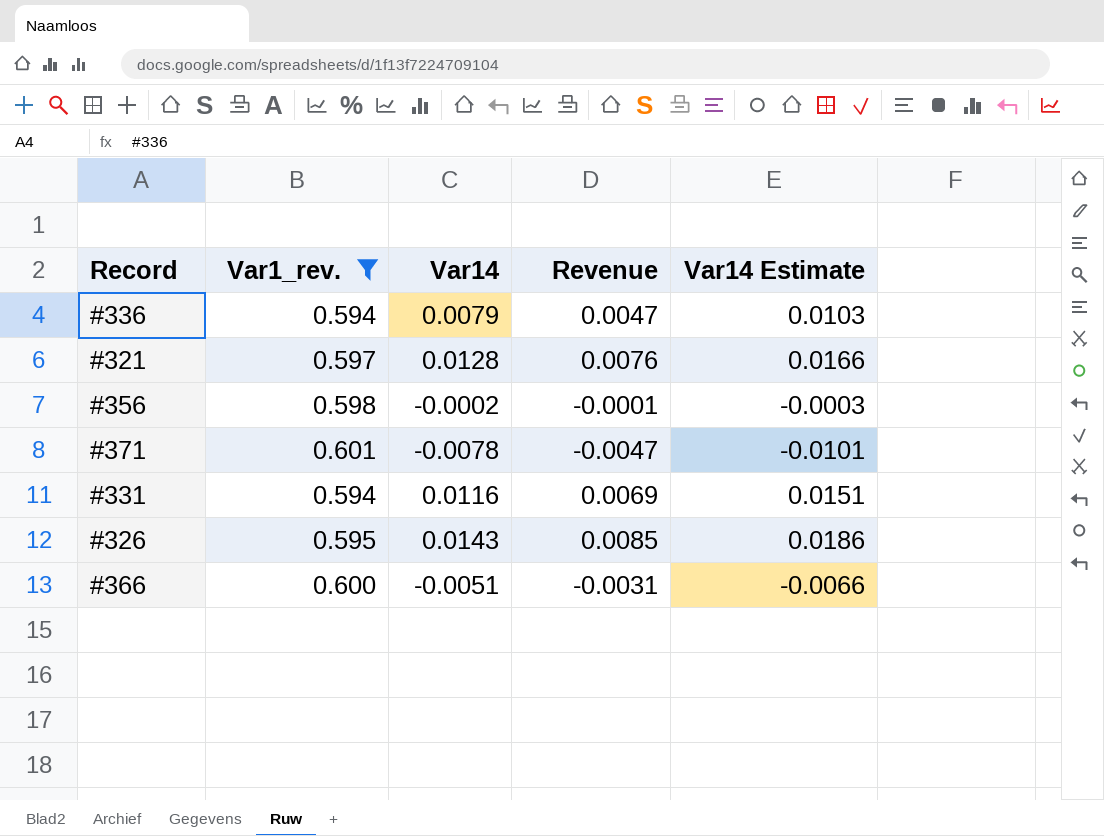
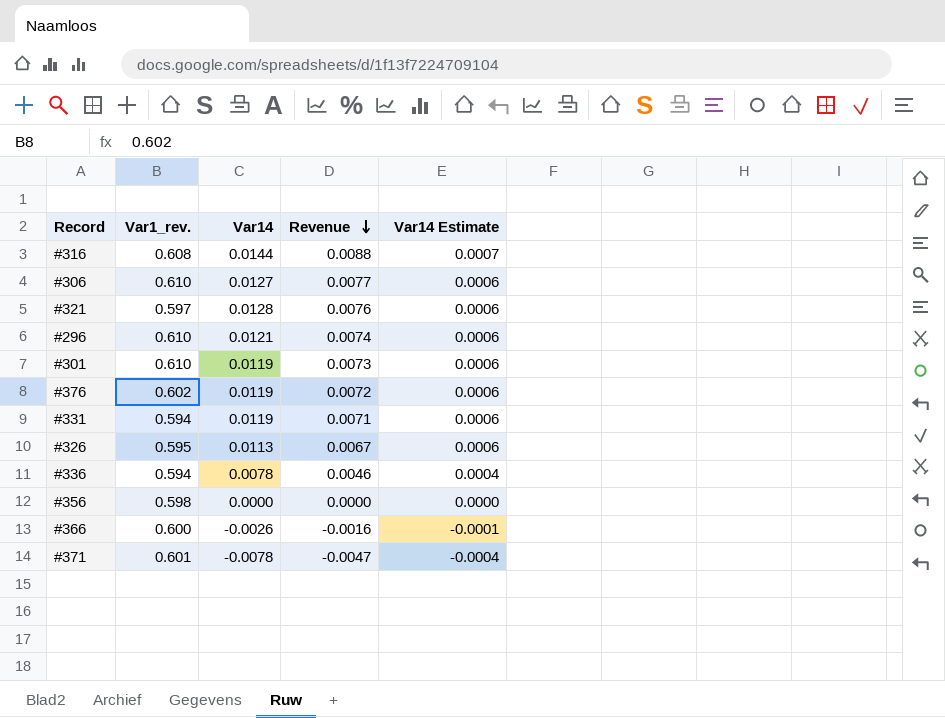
filter: Var1_rev. <= 0.601 -> none
row order: none -> Revenue descending
column Var14 Estimate | formula: [Var14] * 1.3 -> [Var14] * 0.05
#331 | Var14: 0.0116 -> 0.0119
#331 | Revenue: 0.0069 -> 0.0071
#326 | Var14: 0.0143 -> 0.0113
#326 | Revenue: 0.0085 -> 0.0067
#336 | Var14: 0.0079 -> 0.0078
#336 | Revenue: 0.0047 -> 0.0046
#356 | Var14: -0.0002 -> 0.0000
#356 | Revenue: -0.0001 -> 0.0000
#366 | Var14: -0.0051 -> -0.0026
#366 | Revenue: -0.0031 -> -0.0016

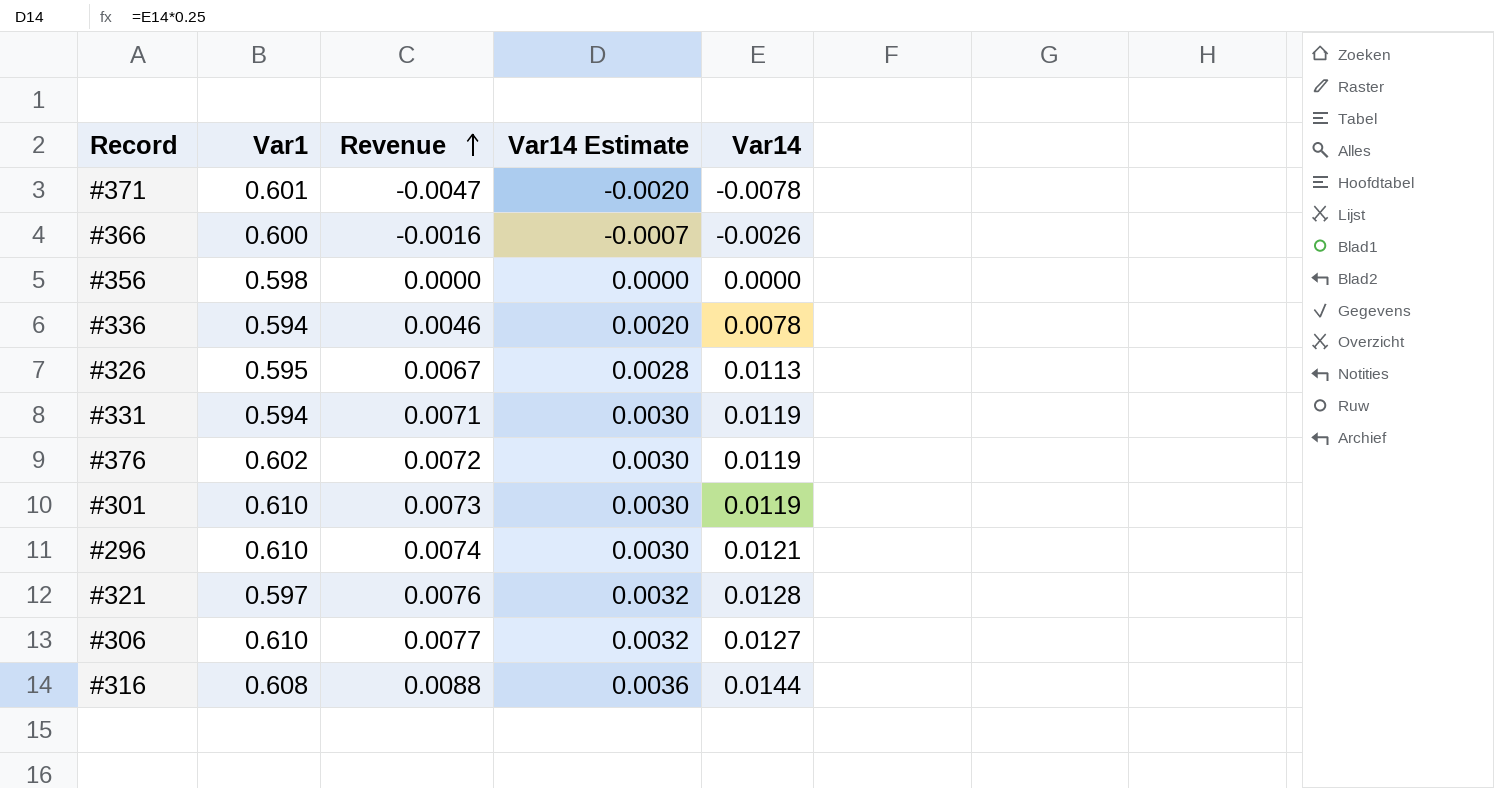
row order: Revenue descending -> Revenue ascending
column name: Var1_rev. -> Var1
column Var14 Estimate | formula: [Var14] * 0.05 -> [Var14] * 0.25
column Var14 | position: 3 -> 5

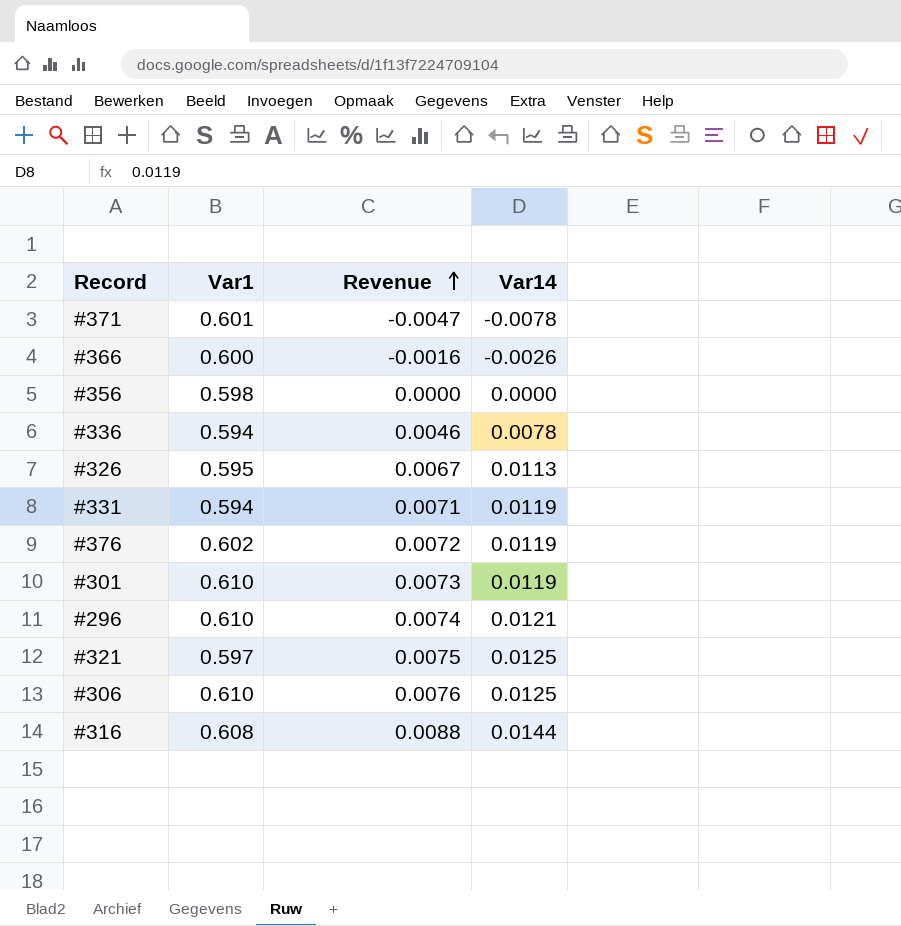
column Var14 Estimate | formula: [Var14] * 0.25 -> none
#321 | Revenue: 0.0076 -> 0.0075
#321 | Var14: 0.0128 -> 0.0125
#306 | Revenue: 0.0077 -> 0.0076
#306 | Var14: 0.0127 -> 0.0125

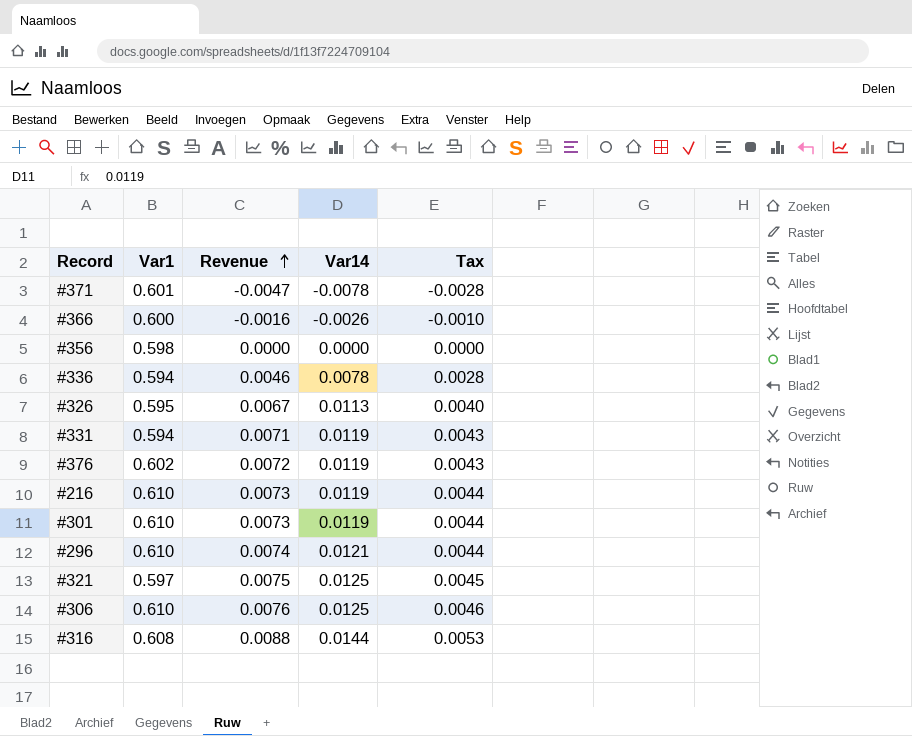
column Tax | formula: none -> [Revenue] * 0.6
row #216: none -> 0.610 | 0.0073 | 0.0119 | 0.0044

